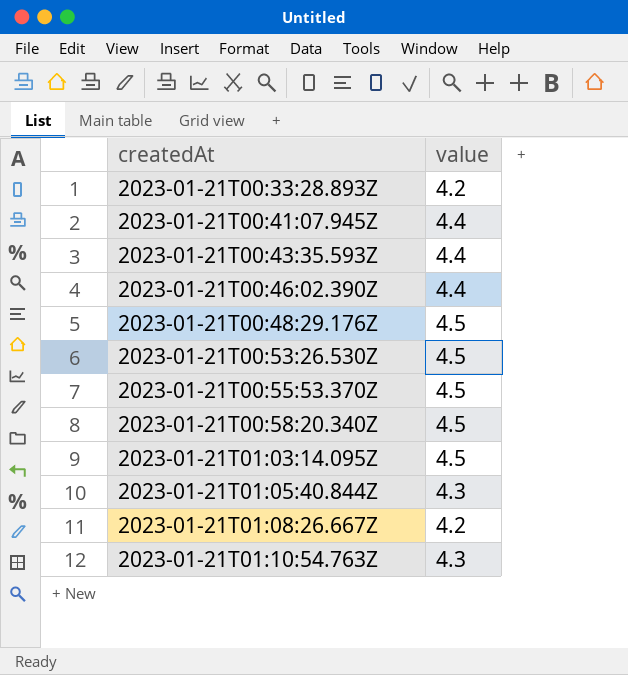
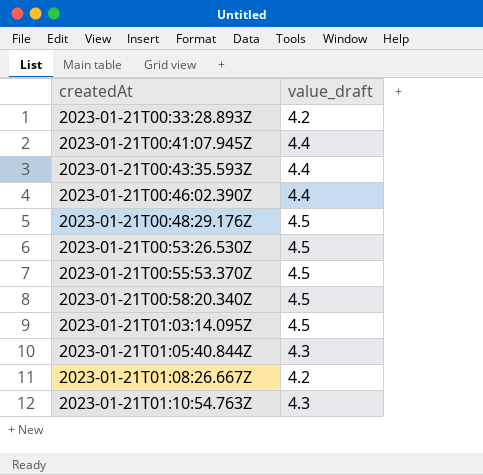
column name: value -> value_draft

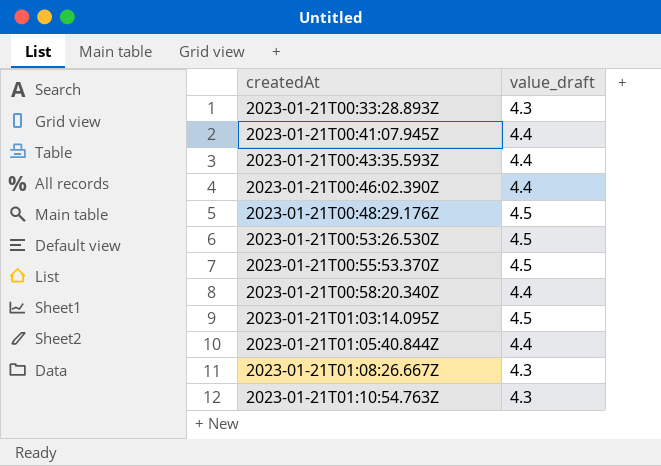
2023-01-21T00:33:28.893Z | value_draft: 4.2 -> 4.3
2023-01-21T00:58:20.340Z | value_draft: 4.5 -> 4.4
2023-01-21T01:05:40.844Z | value_draft: 4.3 -> 4.4
2023-01-21T01:08:26.667Z | value_draft: 4.2 -> 4.3

